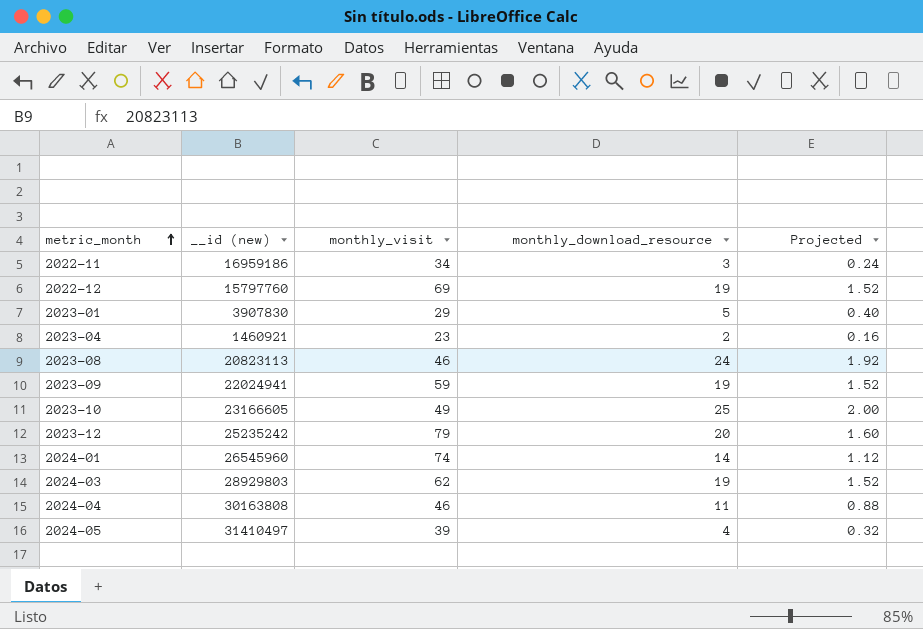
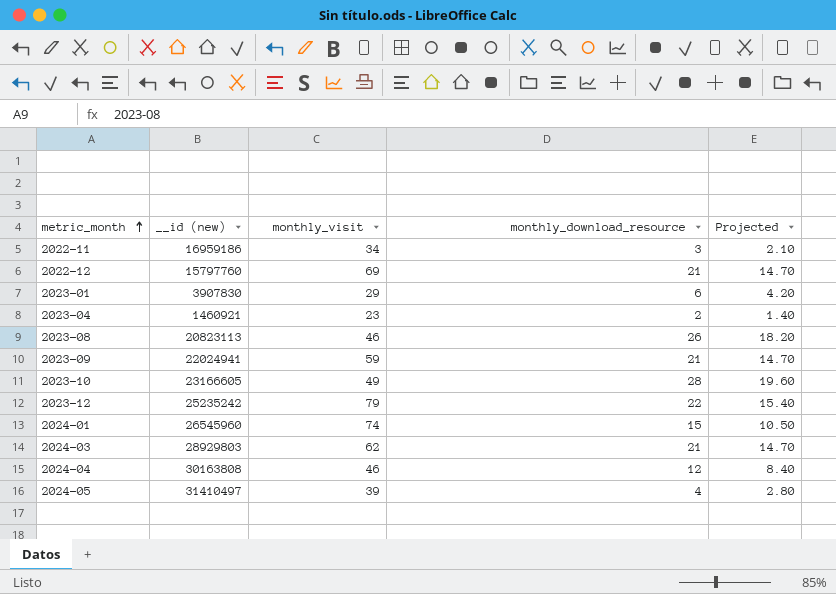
column Projected | formula: [monthly_download_resource] * 0.08 -> [monthly_download_resource] * 0.7
2022-12 | monthly_download_resource: 19 -> 21
2023-01 | monthly_download_resource: 5 -> 6
2023-08 | monthly_download_resource: 24 -> 26
2023-09 | monthly_download_resource: 19 -> 21
2023-10 | monthly_download_resource: 25 -> 28
2023-12 | monthly_download_resource: 20 -> 22
2024-01 | monthly_download_resource: 14 -> 15
2024-03 | monthly_download_resource: 19 -> 21
2024-04 | monthly_download_resource: 11 -> 12

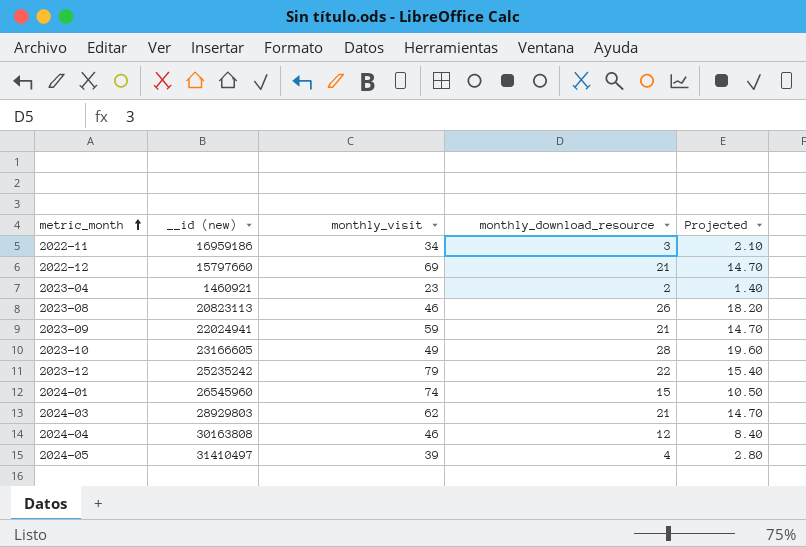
row 2023-01: 3907830 | 29 | 6 | 4.20 -> none
2022-12 | __id (new): 15797760 -> 15797660

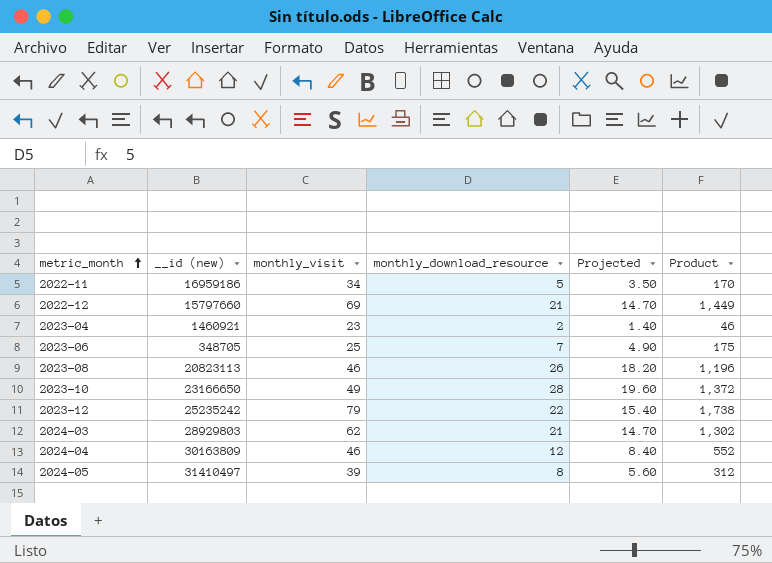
column Product | formula: none -> [monthly_visit] * [monthly_download_resource]
row 2023-09: 22024941 | 59 | 21 | 14.70 -> none
row 2024-01: 26545960 | 74 | 15 | 10.50 -> none
2022-11 | monthly_download_resource: 3 -> 5
2022-11 | Projected: 2.10 -> 3.50
row 2023-06: none -> 348705 | 25 | 7 | 4.90 | 175
2023-10 | __id (new): 23166605 -> 23166650
2024-04 | __id (new): 30163808 -> 30163809
2024-05 | monthly_download_resource: 4 -> 8
2024-05 | Projected: 2.80 -> 5.60

